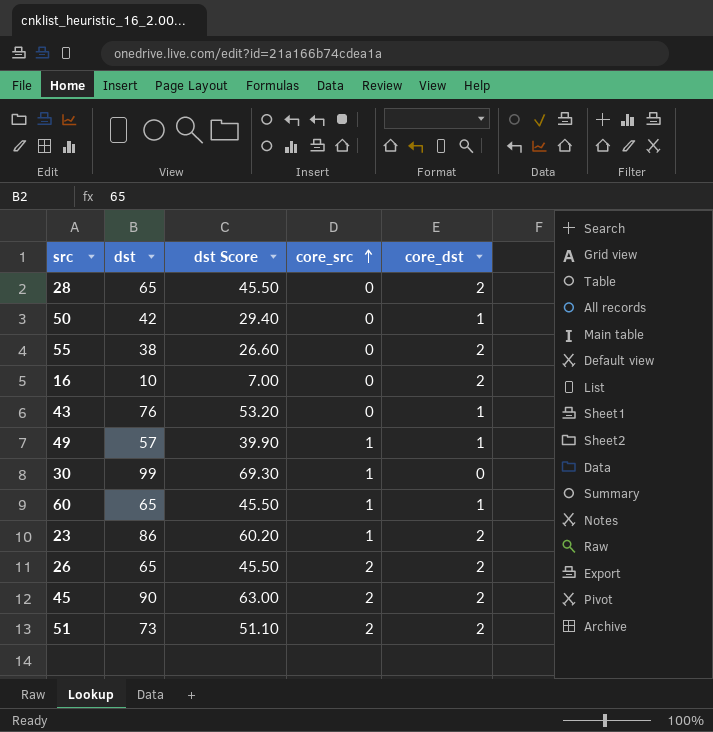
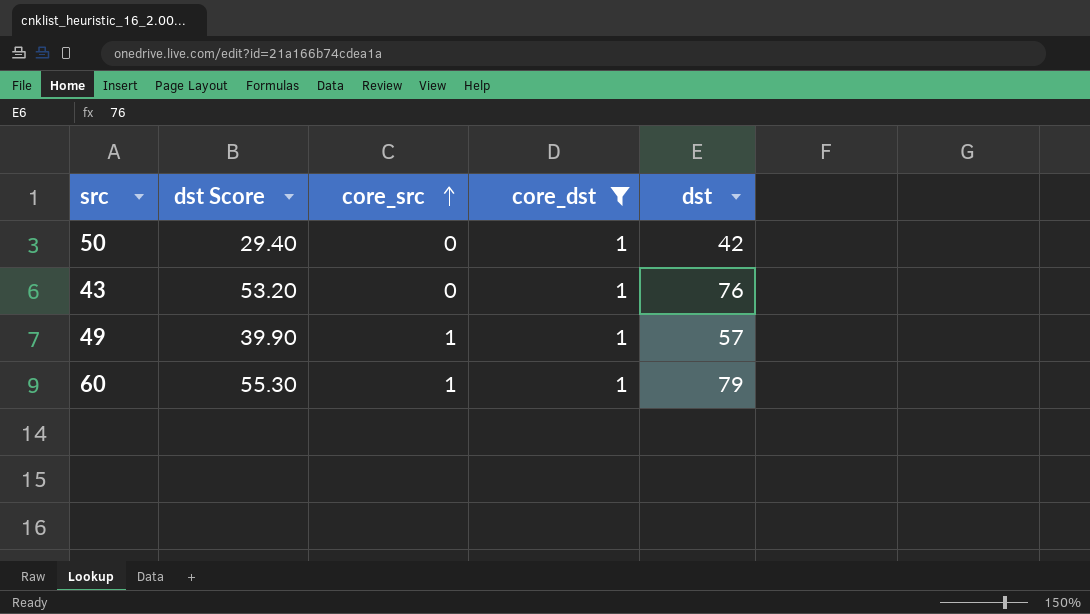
filter: none -> core_dst = 1
column dst | position: 2 -> 5
60 | dst Score: 45.50 -> 55.30
60 | dst: 65 -> 79

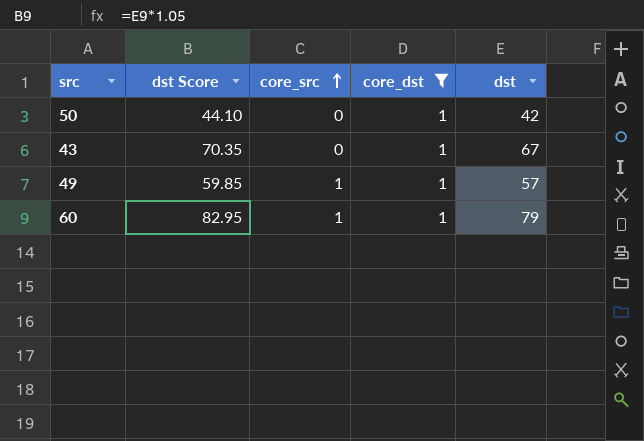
column dst Score | formula: [dst] * 0.7 -> [dst] * 1.05
43 | dst: 76 -> 67

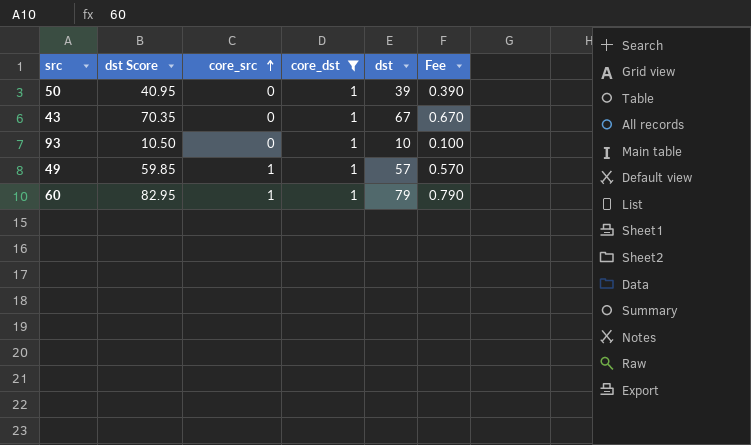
column Fee | formula: none -> [dst] * 0.01
50 | dst Score: 44.10 -> 40.95
50 | dst: 42 -> 39
row 93: none -> 10.50 | 0 | 1 | 10 | 0.100

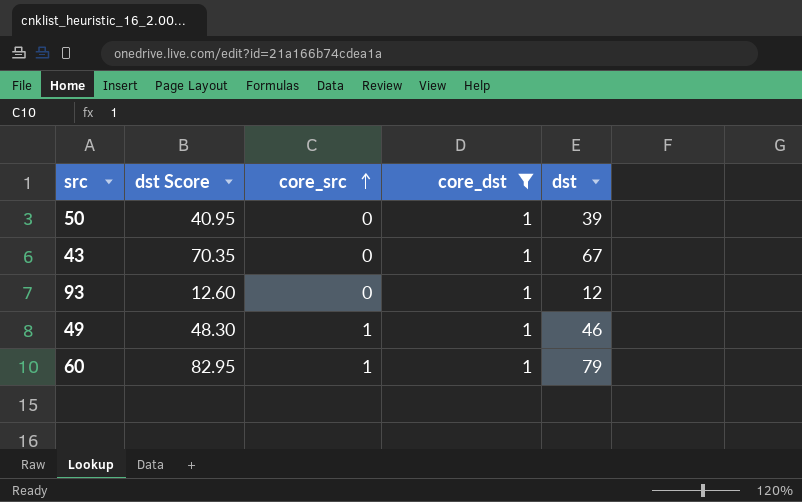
column Fee | formula: [dst] * 0.01 -> none
93 | dst Score: 10.50 -> 12.60
93 | dst: 10 -> 12
49 | dst Score: 59.85 -> 48.30
49 | dst: 57 -> 46

